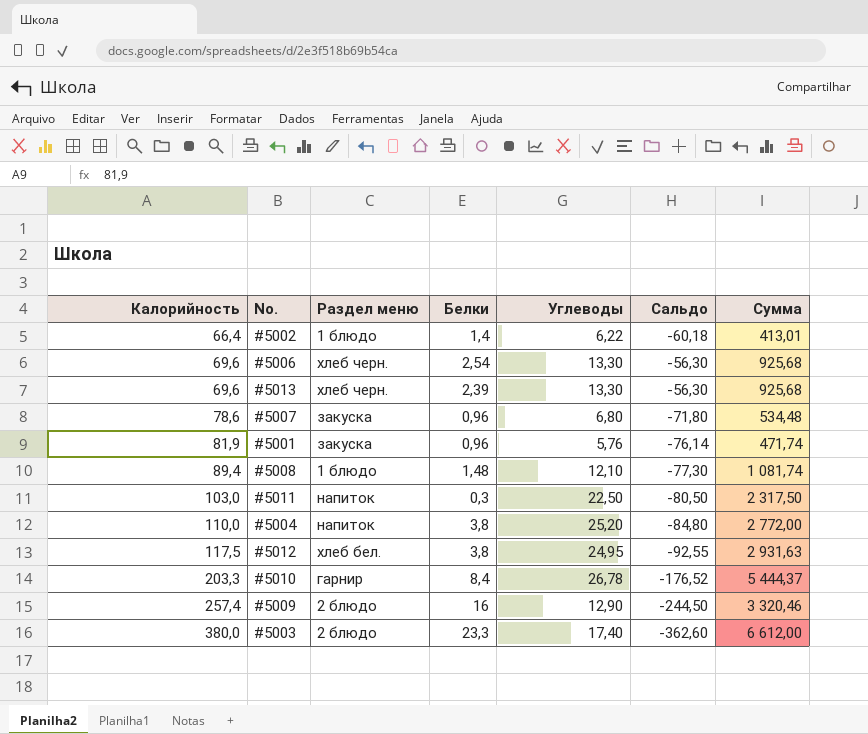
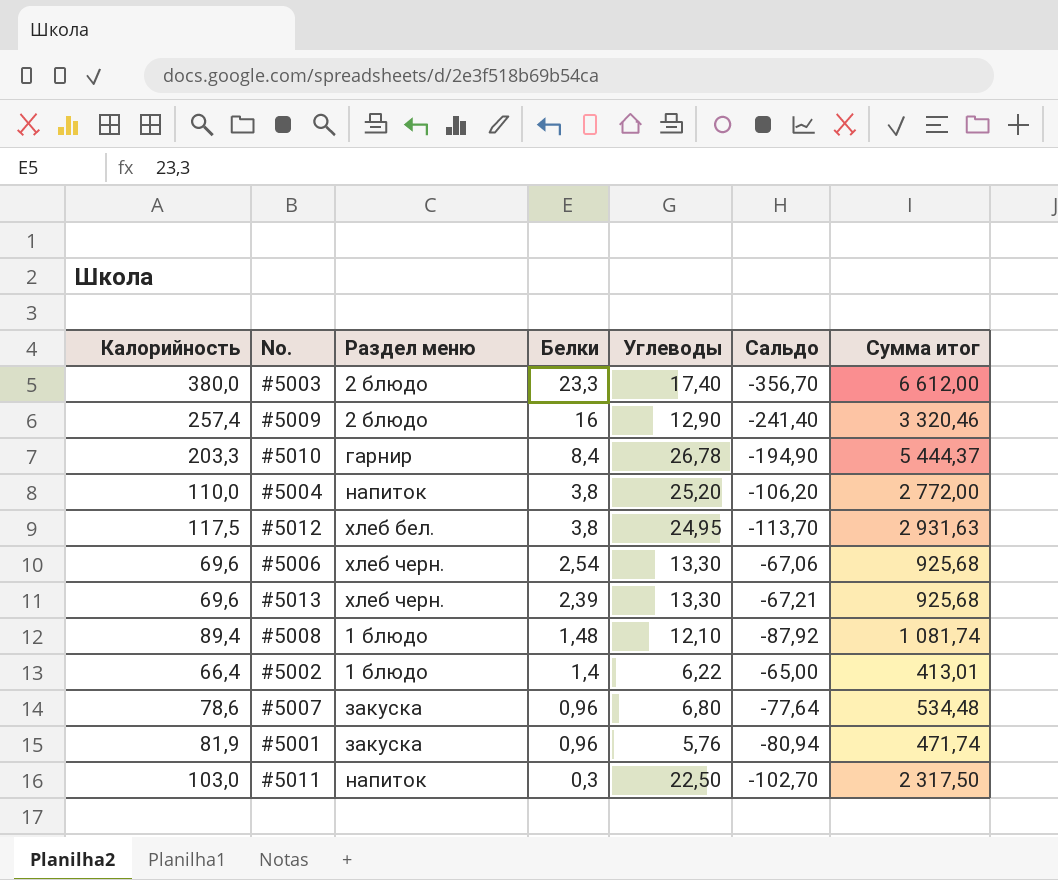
row order: Калорийность ascending -> Белки descending
column Сальдо | formula: [Углеводы] - [Калорийность] -> [Белки] - [Калорийность]
column name: Сумма -> Сумма итог

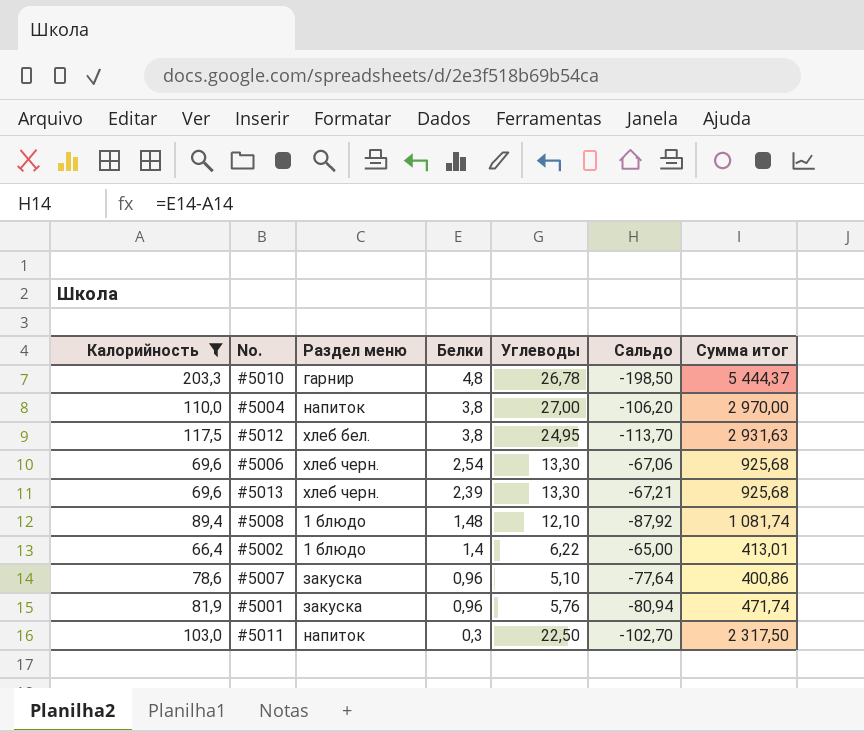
filter: none -> Калорийность <= 203,3
#5010 | Белки: 8,4 -> 4,8
#5010 | Сальдо: -194,90 -> -198,50
#5004 | Углеводы: 25,20 -> 27,00
#5004 | Сумма итог: 2 772,00 -> 2 970,00
#5007 | Углеводы: 6,80 -> 5,10
#5007 | Сумма итог: 534,48 -> 400,86

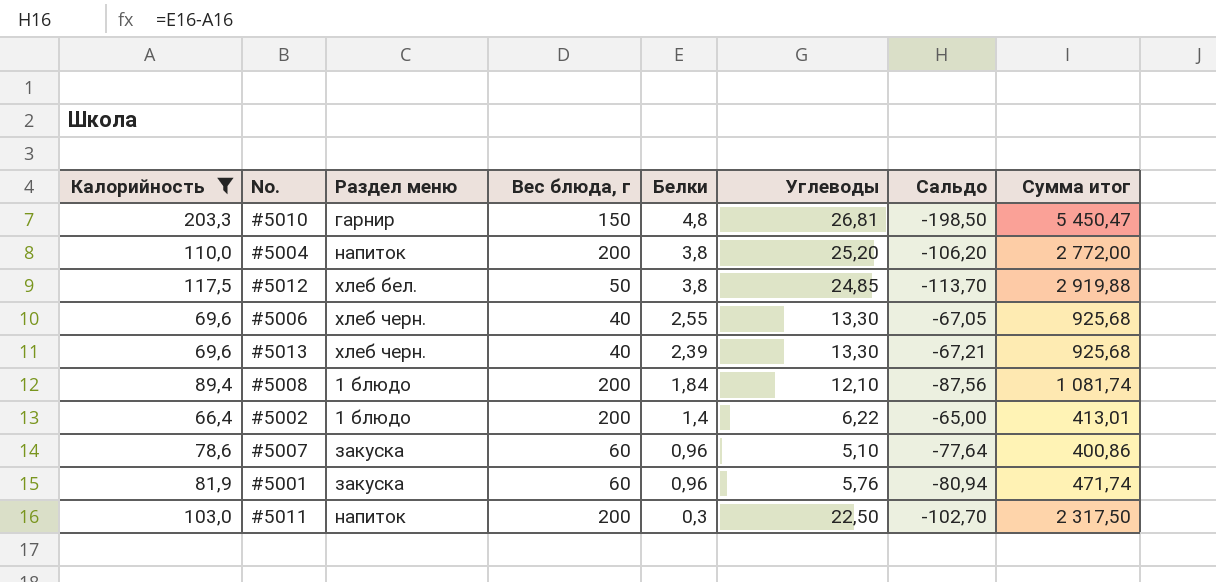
column Вес блюда, г | position: none -> 4
#5010 | Углеводы: 26,78 -> 26,81
#5010 | Сумма итог: 5 444,37 -> 5 450,47
#5004 | Углеводы: 27,00 -> 25,20
#5004 | Сумма итог: 2 970,00 -> 2 772,00
#5012 | Углеводы: 24,95 -> 24,85
#5012 | Сумма итог: 2 931,63 -> 2 919,88
#5006 | Белки: 2,54 -> 2,55
#5006 | Сальдо: -67,06 -> -67,05
#5008 | Белки: 1,48 -> 1,84
#5008 | Сальдо: -87,92 -> -87,56

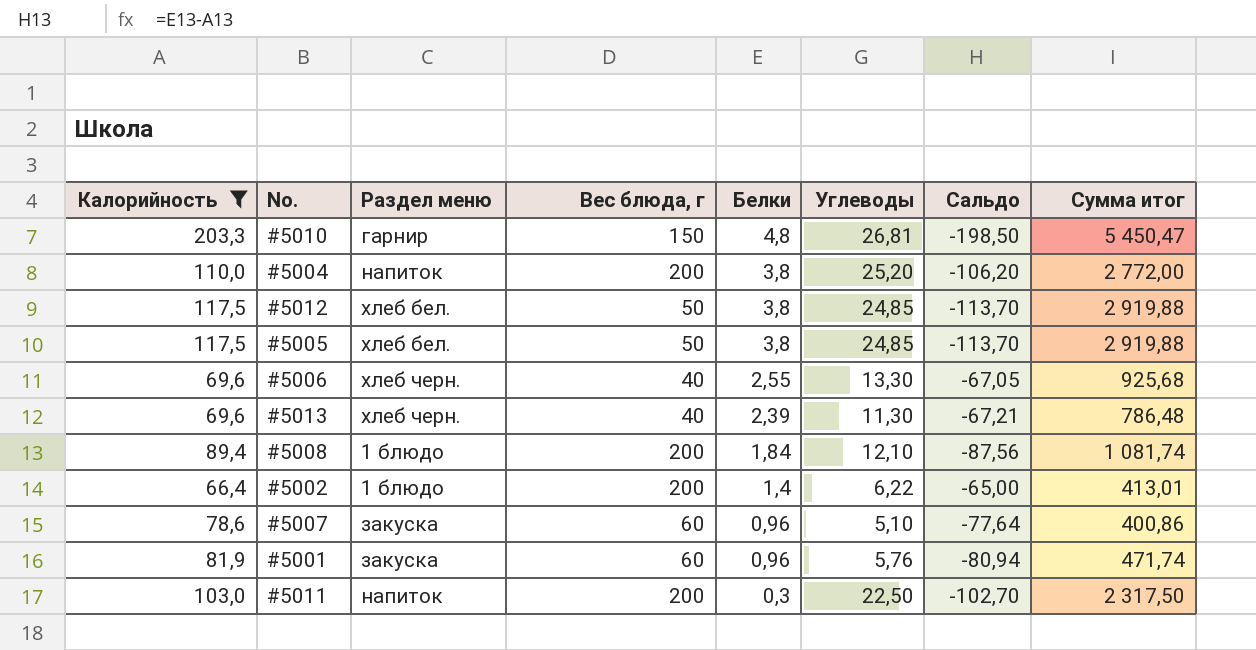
row #5005: none -> 117,5 | хлеб бел. | 50 | 3,8 | 24,85 | -113,70 | 2 919,88
#5013 | Углеводы: 13,30 -> 11,30
#5013 | Сумма итог: 925,68 -> 786,48

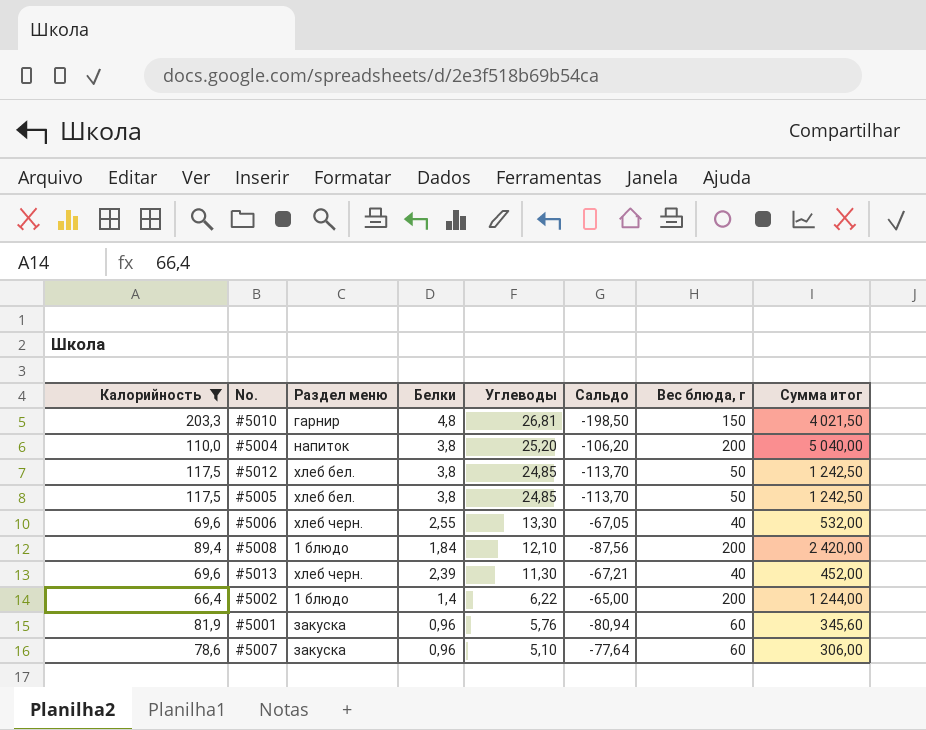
row order: Белки descending -> Углеводы descending
column Вес блюда, г | position: 4 -> 7
column Сумма итог | formula: [Калорийность] * [Углеводы] -> [Углеводы] * [Вес блюда, г]
row #5011: 103,0 | напиток | 200 | 0,3 | 22,50 | -102,70 | 2 317,50 -> none

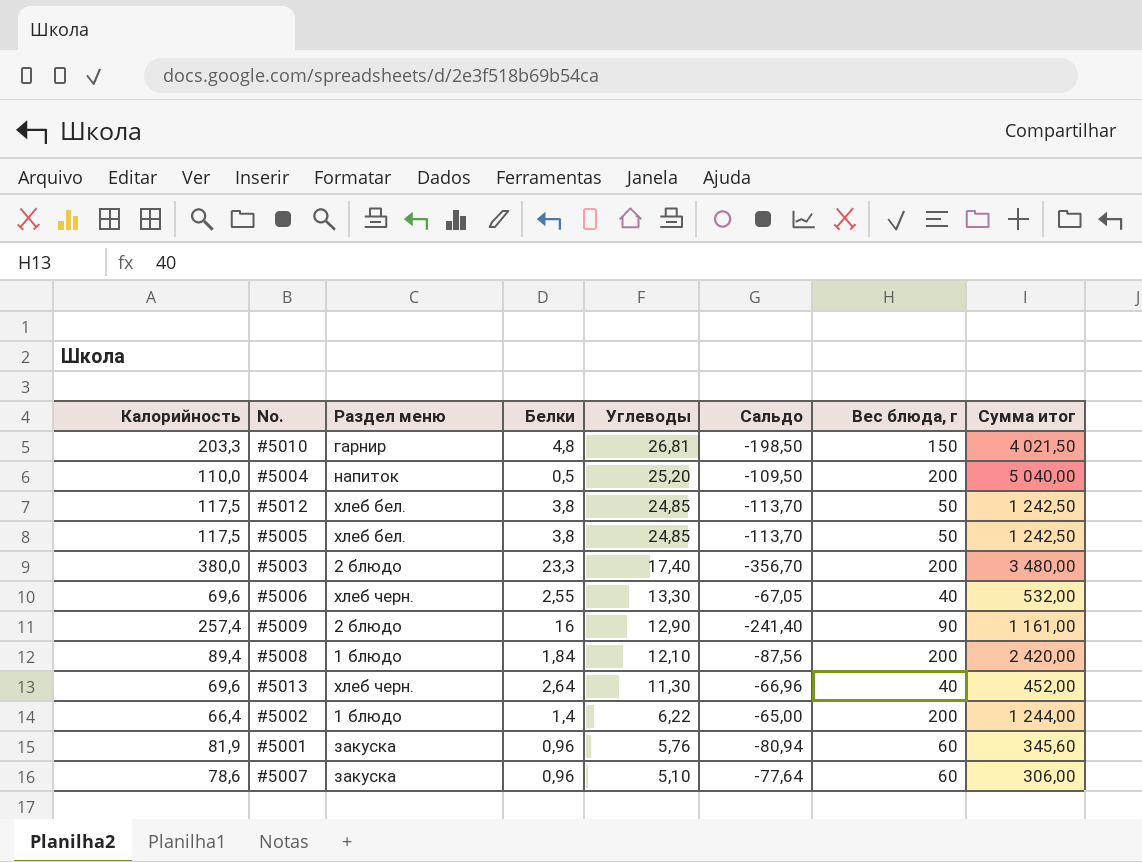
filter: Калорийность <= 203,3 -> none
#5004 | Белки: 3,8 -> 0,5
#5004 | Сальдо: -106,20 -> -109,50
#5013 | Белки: 2,39 -> 2,64
#5013 | Сальдо: -67,21 -> -66,96

